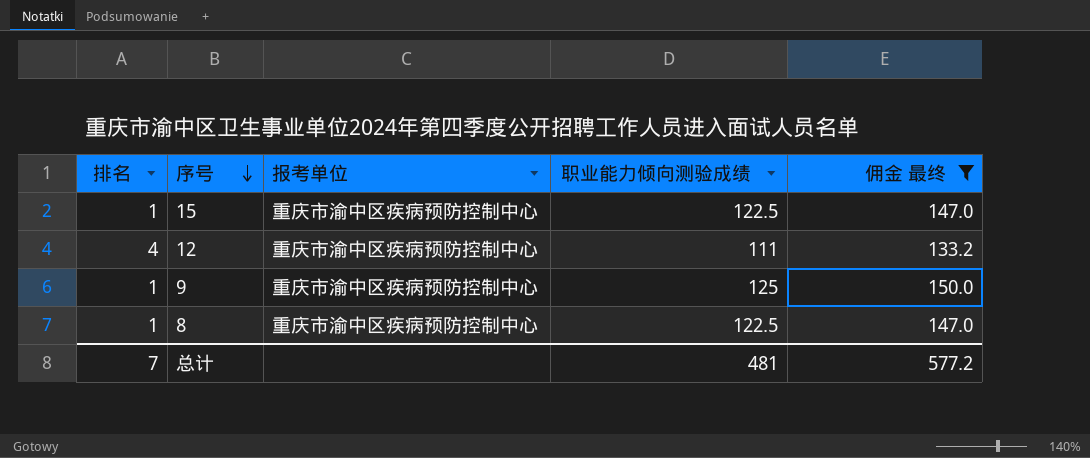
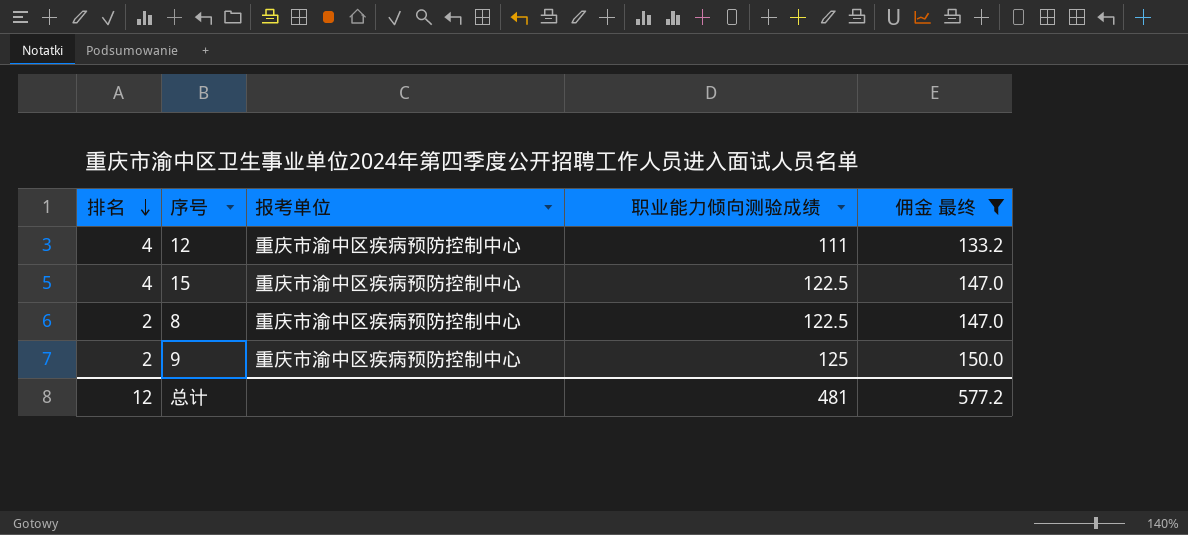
row order: 序号 descending -> 排名 descending
15 | 排名: 1 -> 4
8 | 排名: 1 -> 2
9 | 排名: 1 -> 2
总计 | 排名: 7 -> 12

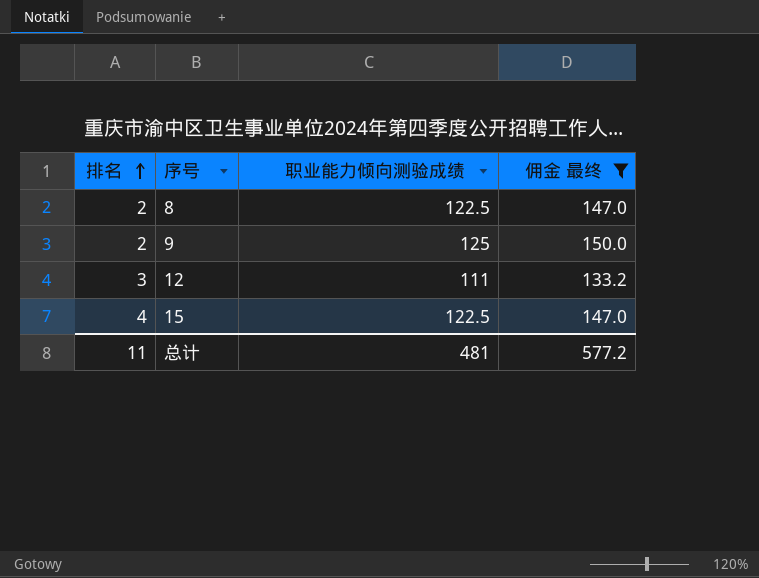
row order: 排名 descending -> 排名 ascending
column 报考单位 | position: 3 -> none
12 | 排名: 4 -> 3
总计 | 排名: 12 -> 11

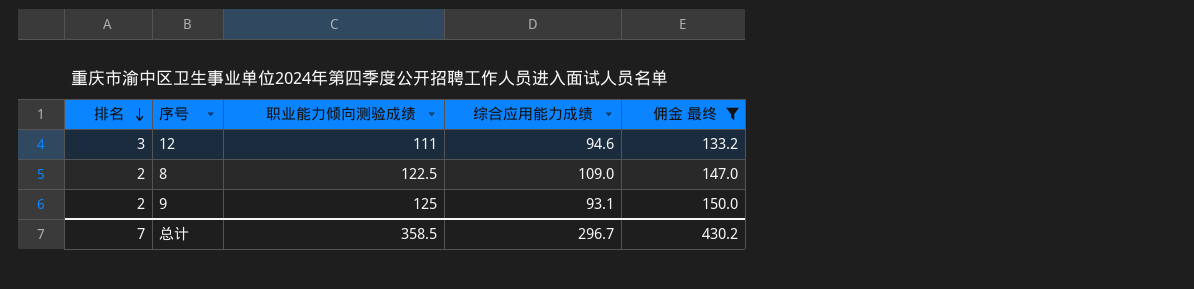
row order: 排名 ascending -> 排名 descending
column 综合应用能力成绩 | position: none -> 4
row 15: 4 | 122.5 | 147.0 -> none
总计 | 排名: 11 -> 7
总计 | 职业能力倾向测验成绩: 481 -> 358.5
总计 | 佣金 最终: 577.2 -> 430.2

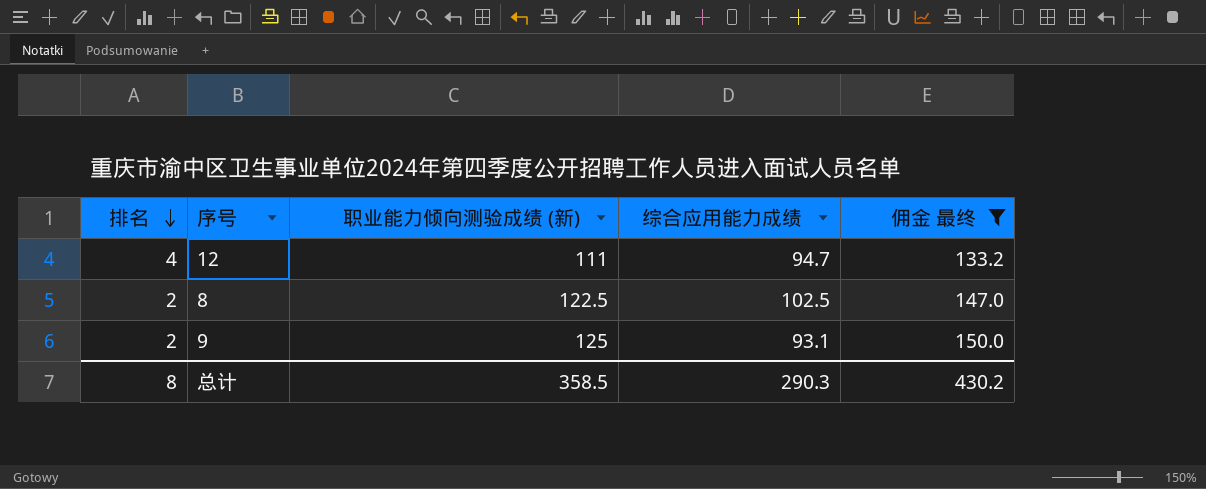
column name: 职业能力倾向测验成绩 -> 职业能力倾向测验成绩 (新)
12 | 排名: 3 -> 4
12 | 综合应用能力成绩: 94.6 -> 94.7
8 | 综合应用能力成绩: 109.0 -> 102.5
总计 | 排名: 7 -> 8
总计 | 综合应用能力成绩: 296.7 -> 290.3

